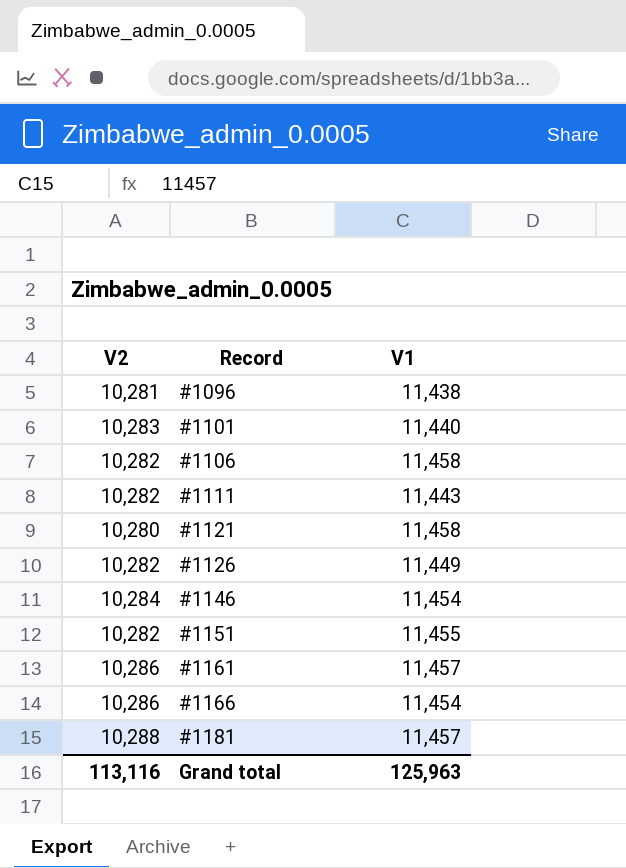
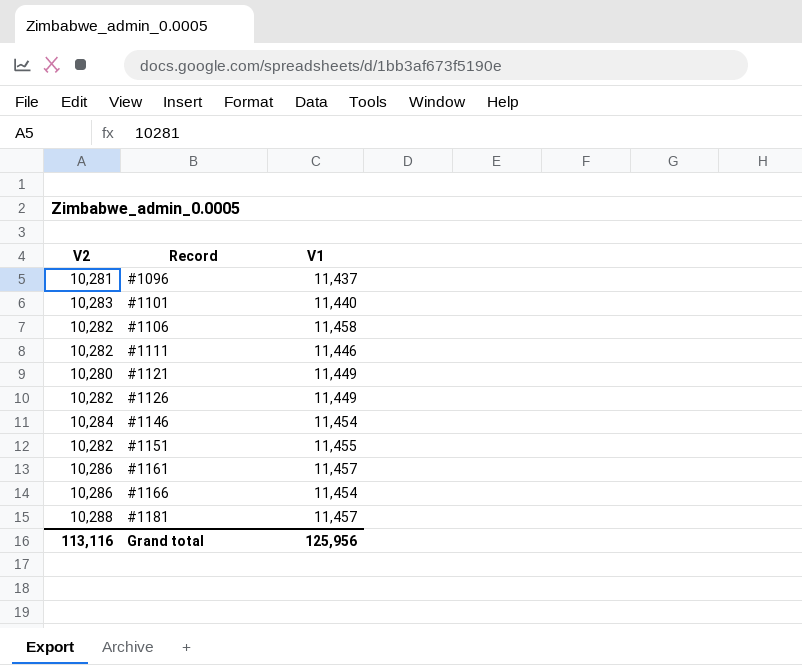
#1096 | V1: 11,438 -> 11,437
#1111 | V1: 11,443 -> 11,446
#1121 | V1: 11,458 -> 11,449
Grand total | V1: 125,963 -> 125,956

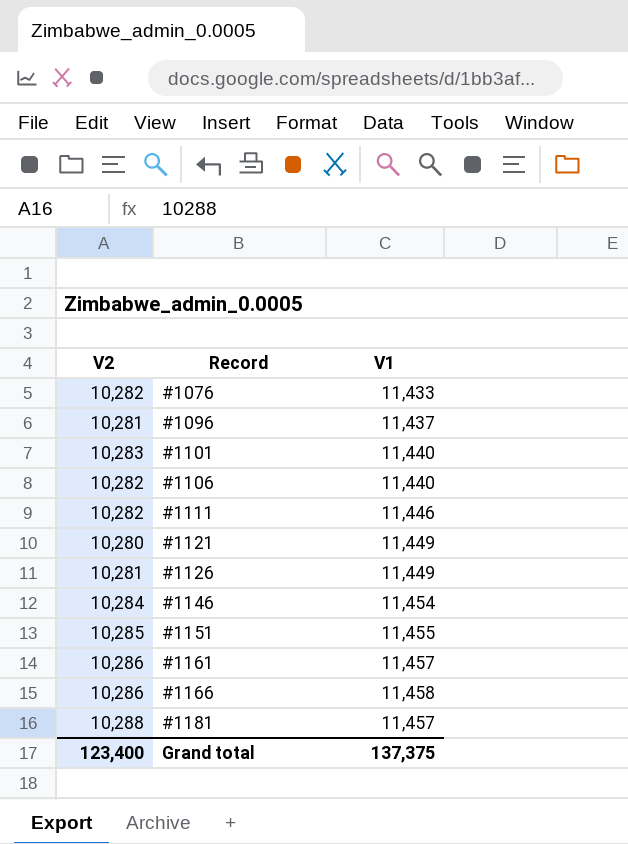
row #1076: none -> 10,282 | 11,433
#1106 | V1: 11,458 -> 11,440
#1126 | V2: 10,282 -> 10,281
#1151 | V2: 10,282 -> 10,285
#1166 | V1: 11,454 -> 11,458
Grand total | V2: 113,116 -> 123,400
Grand total | V1: 125,956 -> 137,375

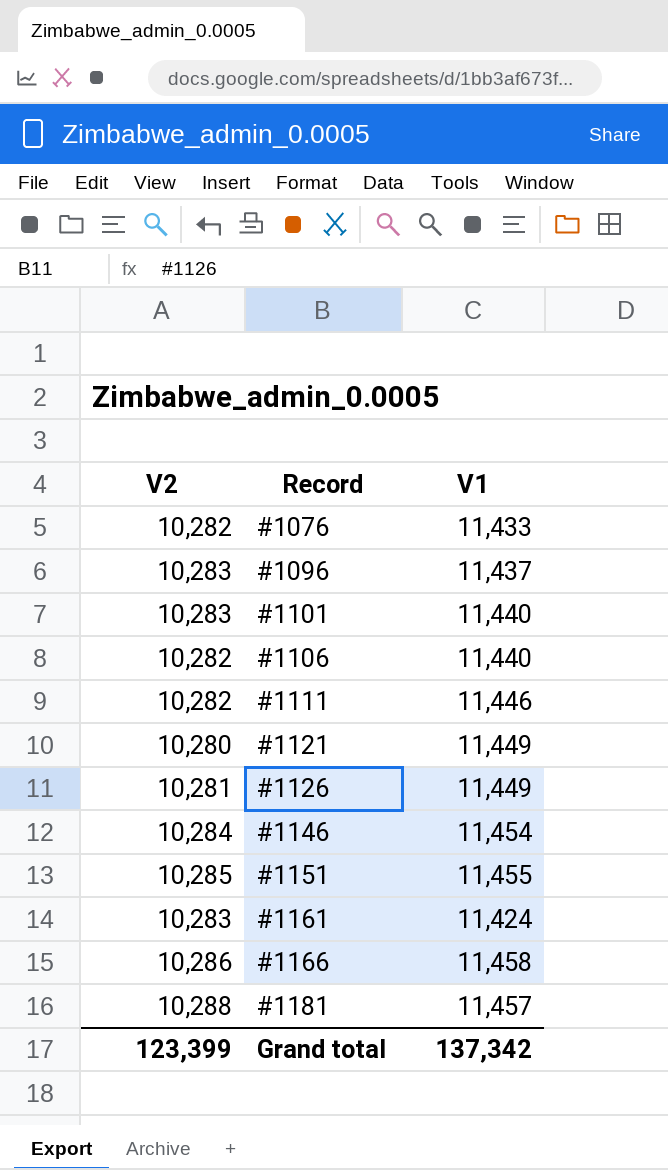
#1096 | V2: 10,281 -> 10,283
#1161 | V2: 10,286 -> 10,283
#1161 | V1: 11,457 -> 11,424
Grand total | V2: 123,400 -> 123,399
Grand total | V1: 137,375 -> 137,342

